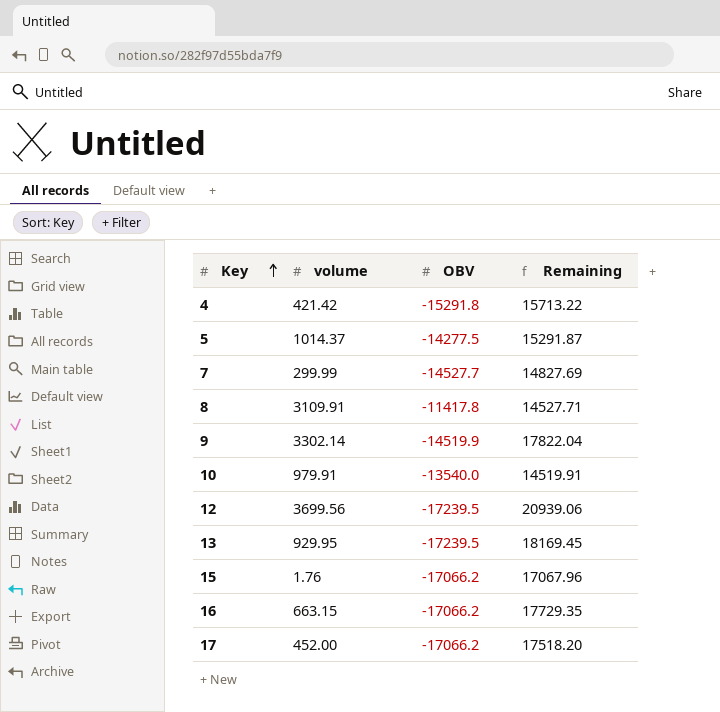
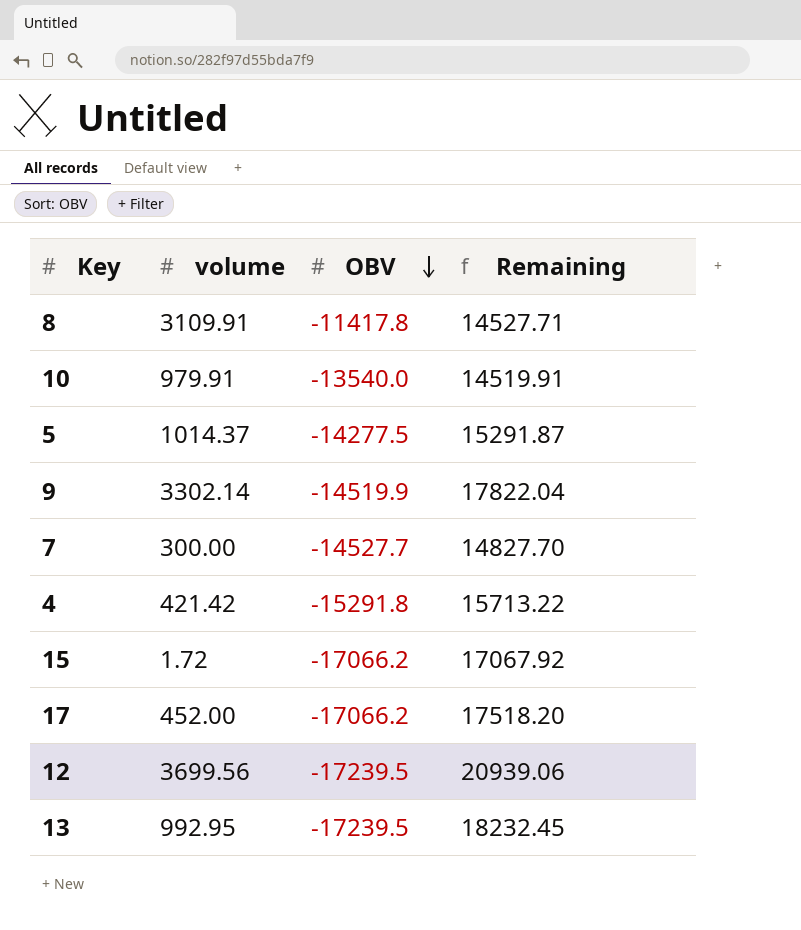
row order: Key ascending -> OBV descending
row 16: 663.15 | -17066.2 | 17729.35 -> none
7 | volume: 299.99 -> 300.00
7 | Remaining: 14827.69 -> 14827.70
15 | volume: 1.76 -> 1.72
15 | Remaining: 17067.96 -> 17067.92
13 | volume: 929.95 -> 992.95
13 | Remaining: 18169.45 -> 18232.45

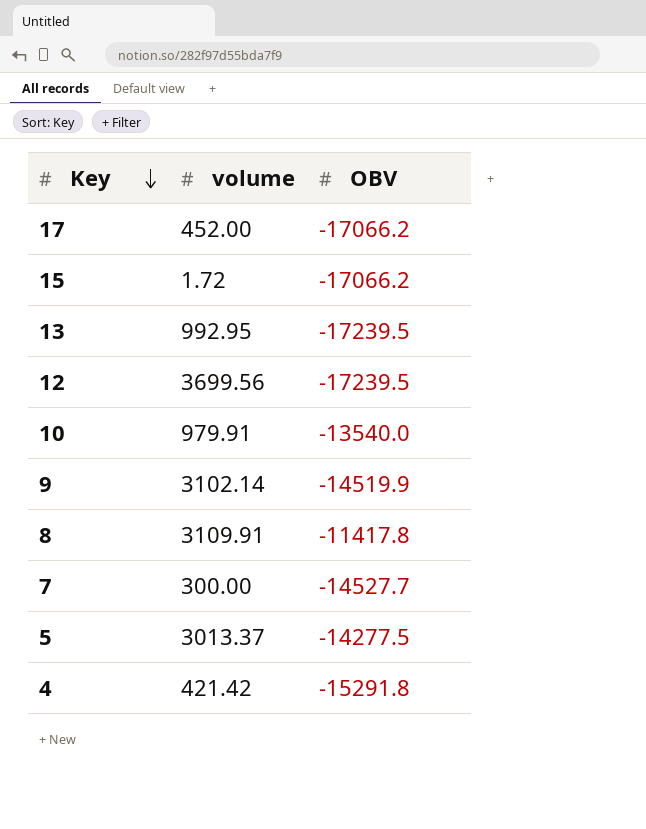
row order: OBV descending -> Key descending
column Remaining | formula: [volume] - [OBV] -> none
9 | volume: 3302.14 -> 3102.14
5 | volume: 1014.37 -> 3013.37

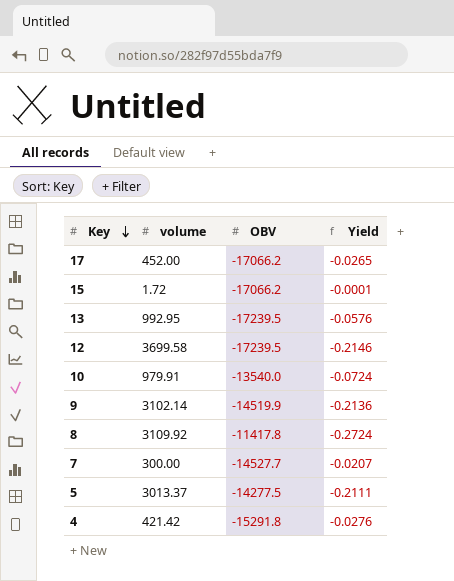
column Yield | formula: none -> [volume] / [OBV]
12 | volume: 3699.56 -> 3699.58
8 | volume: 3109.91 -> 3109.92

